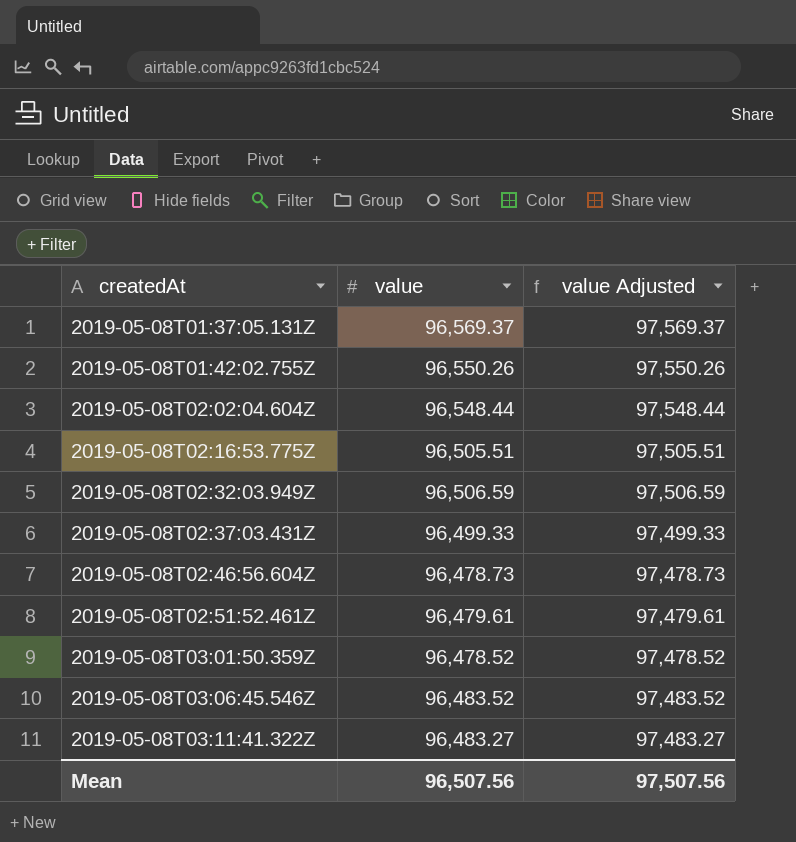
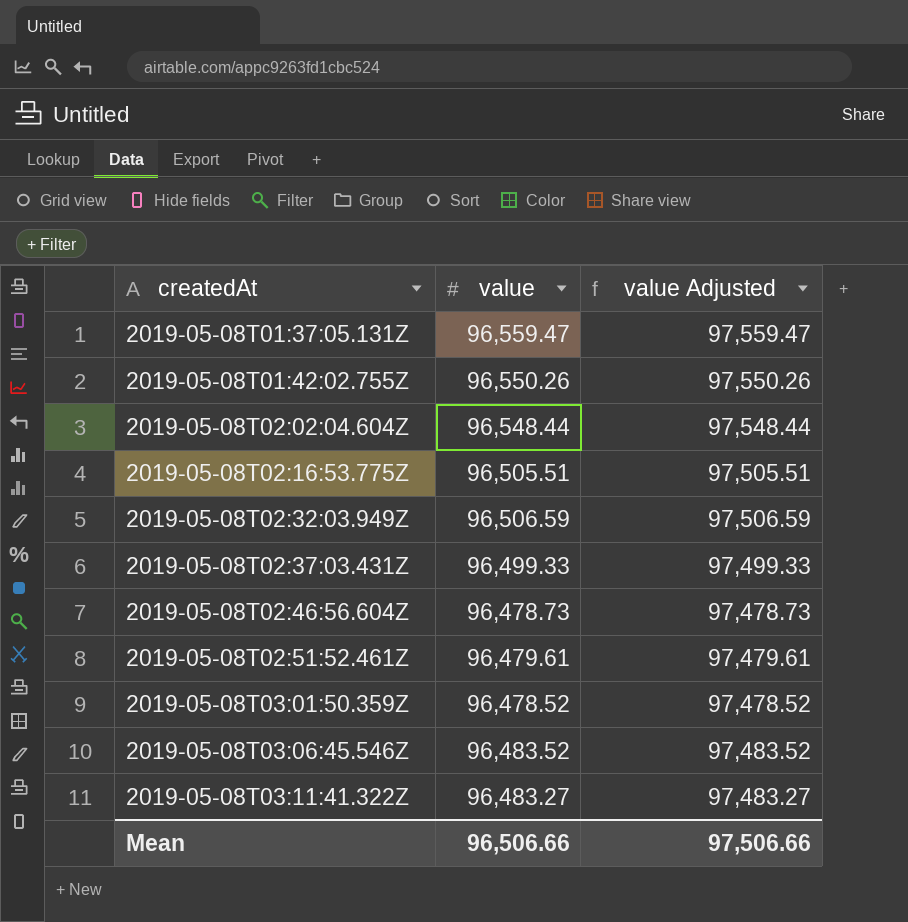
2019-05-08T01:37:05.131Z | value: 96,569.37 -> 96,559.47
2019-05-08T01:37:05.131Z | value Adjusted: 97,569.37 -> 97,559.47
Mean | value: 96,507.56 -> 96,506.66
Mean | value Adjusted: 97,507.56 -> 97,506.66

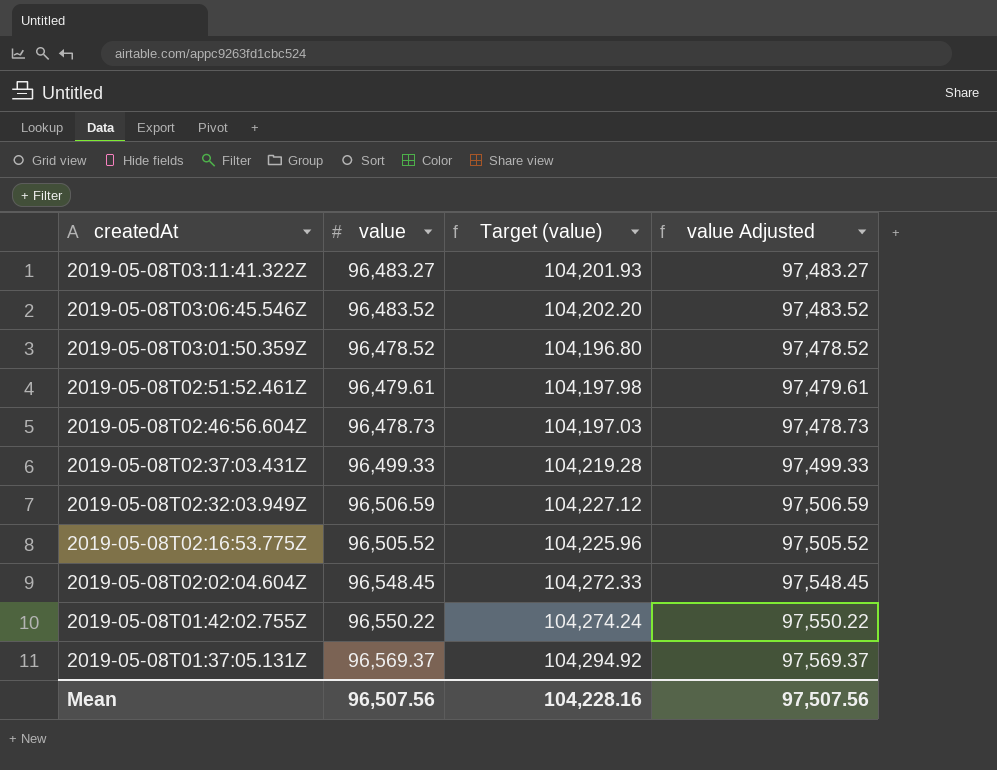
row order: createdAt ascending -> createdAt descending
column Target (value) | formula: none -> [value] * 1.08
2019-05-08T02:16:53.775Z | value: 96,505.51 -> 96,505.52
2019-05-08T02:16:53.775Z | value Adjusted: 97,505.51 -> 97,505.52
2019-05-08T02:02:04.604Z | value: 96,548.44 -> 96,548.45
2019-05-08T02:02:04.604Z | value Adjusted: 97,548.44 -> 97,548.45
2019-05-08T01:42:02.755Z | value: 96,550.26 -> 96,550.22
2019-05-08T01:42:02.755Z | value Adjusted: 97,550.26 -> 97,550.22
2019-05-08T01:37:05.131Z | value: 96,559.47 -> 96,569.37
2019-05-08T01:37:05.131Z | value Adjusted: 97,559.47 -> 97,569.37
Mean | value: 96,506.66 -> 96,507.56
Mean | value Adjusted: 97,506.66 -> 97,507.56

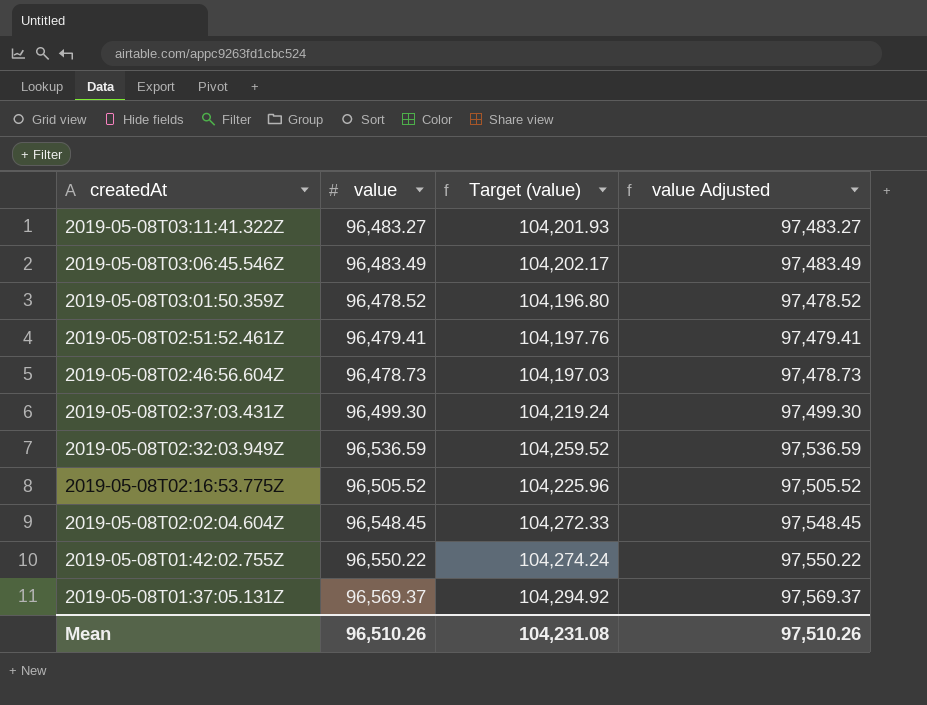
2019-05-08T03:06:45.546Z | value: 96,483.52 -> 96,483.49
2019-05-08T03:06:45.546Z | Target (value): 104,202.20 -> 104,202.17
2019-05-08T03:06:45.546Z | value Adjusted: 97,483.52 -> 97,483.49
2019-05-08T02:51:52.461Z | value: 96,479.61 -> 96,479.41
2019-05-08T02:51:52.461Z | Target (value): 104,197.98 -> 104,197.76
2019-05-08T02:51:52.461Z | value Adjusted: 97,479.61 -> 97,479.41
2019-05-08T02:37:03.431Z | value: 96,499.33 -> 96,499.30
2019-05-08T02:37:03.431Z | Target (value): 104,219.28 -> 104,219.24
2019-05-08T02:37:03.431Z | value Adjusted: 97,499.33 -> 97,499.30
2019-05-08T02:32:03.949Z | value: 96,506.59 -> 96,536.59
2019-05-08T02:32:03.949Z | Target (value): 104,227.12 -> 104,259.52
2019-05-08T02:32:03.949Z | value Adjusted: 97,506.59 -> 97,536.59
Mean | value: 96,507.56 -> 96,510.26
Mean | Target (value): 104,228.16 -> 104,231.08
Mean | value Adjusted: 97,507.56 -> 97,510.26

